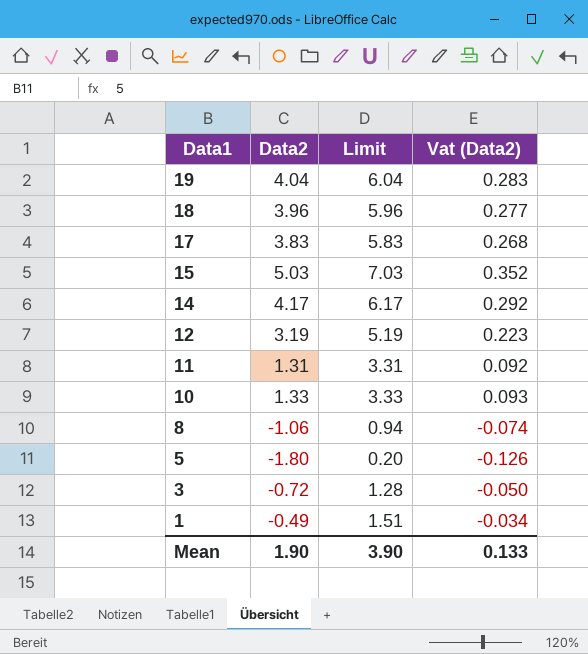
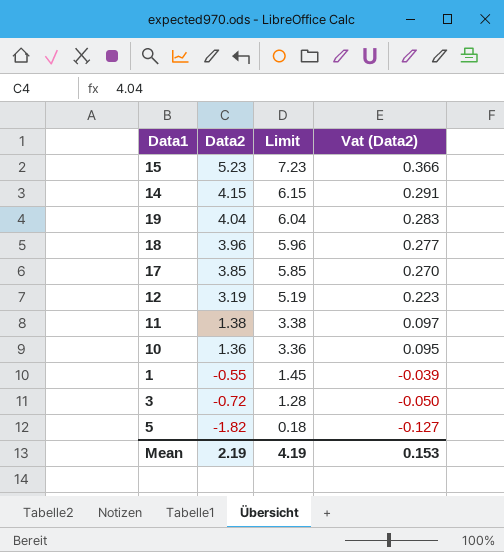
row order: Data1 descending -> Data2 descending
row 8: -1.06 | 0.94 | -0.074 -> none
15 | Data2: 5.03 -> 5.23
15 | Limit: 7.03 -> 7.23
15 | Vat (Data2): 0.352 -> 0.366
14 | Data2: 4.17 -> 4.15
14 | Limit: 6.17 -> 6.15
14 | Vat (Data2): 0.292 -> 0.291
17 | Data2: 3.83 -> 3.85
17 | Limit: 5.83 -> 5.85
17 | Vat (Data2): 0.268 -> 0.270
11 | Data2: 1.31 -> 1.38
11 | Limit: 3.31 -> 3.38
11 | Vat (Data2): 0.092 -> 0.097
10 | Data2: 1.33 -> 1.36
10 | Limit: 3.33 -> 3.36
10 | Vat (Data2): 0.093 -> 0.095
1 | Data2: -0.49 -> -0.55
1 | Limit: 1.51 -> 1.45
1 | Vat (Data2): -0.034 -> -0.039
5 | Data2: -1.80 -> -1.82
5 | Limit: 0.20 -> 0.18
5 | Vat (Data2): -0.126 -> -0.127
Mean | Data2: 1.90 -> 2.19
Mean | Limit: 3.90 -> 4.19
Mean | Vat (Data2): 0.133 -> 0.153

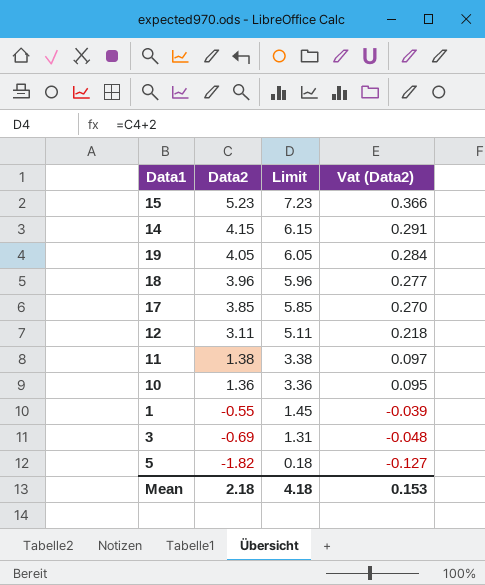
19 | Data2: 4.04 -> 4.05
19 | Limit: 6.04 -> 6.05
19 | Vat (Data2): 0.283 -> 0.284
12 | Data2: 3.19 -> 3.11
12 | Limit: 5.19 -> 5.11
12 | Vat (Data2): 0.223 -> 0.218
3 | Data2: -0.72 -> -0.69
3 | Limit: 1.28 -> 1.31
3 | Vat (Data2): -0.050 -> -0.048
Mean | Data2: 2.19 -> 2.18
Mean | Limit: 4.19 -> 4.18

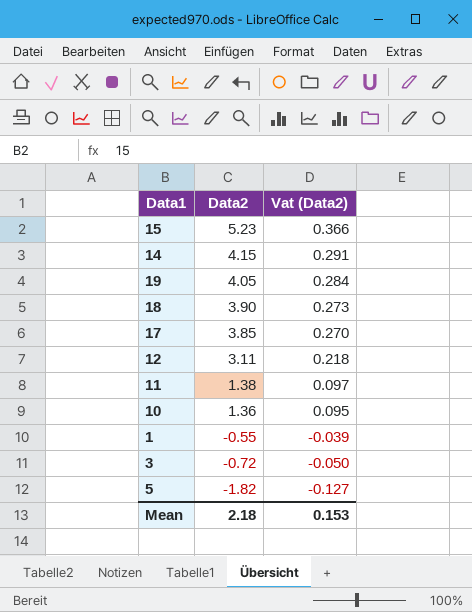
column Limit | formula: [Data2] + 2 -> none
18 | Data2: 3.96 -> 3.90
18 | Vat (Data2): 0.277 -> 0.273
3 | Data2: -0.69 -> -0.72
3 | Vat (Data2): -0.048 -> -0.050

